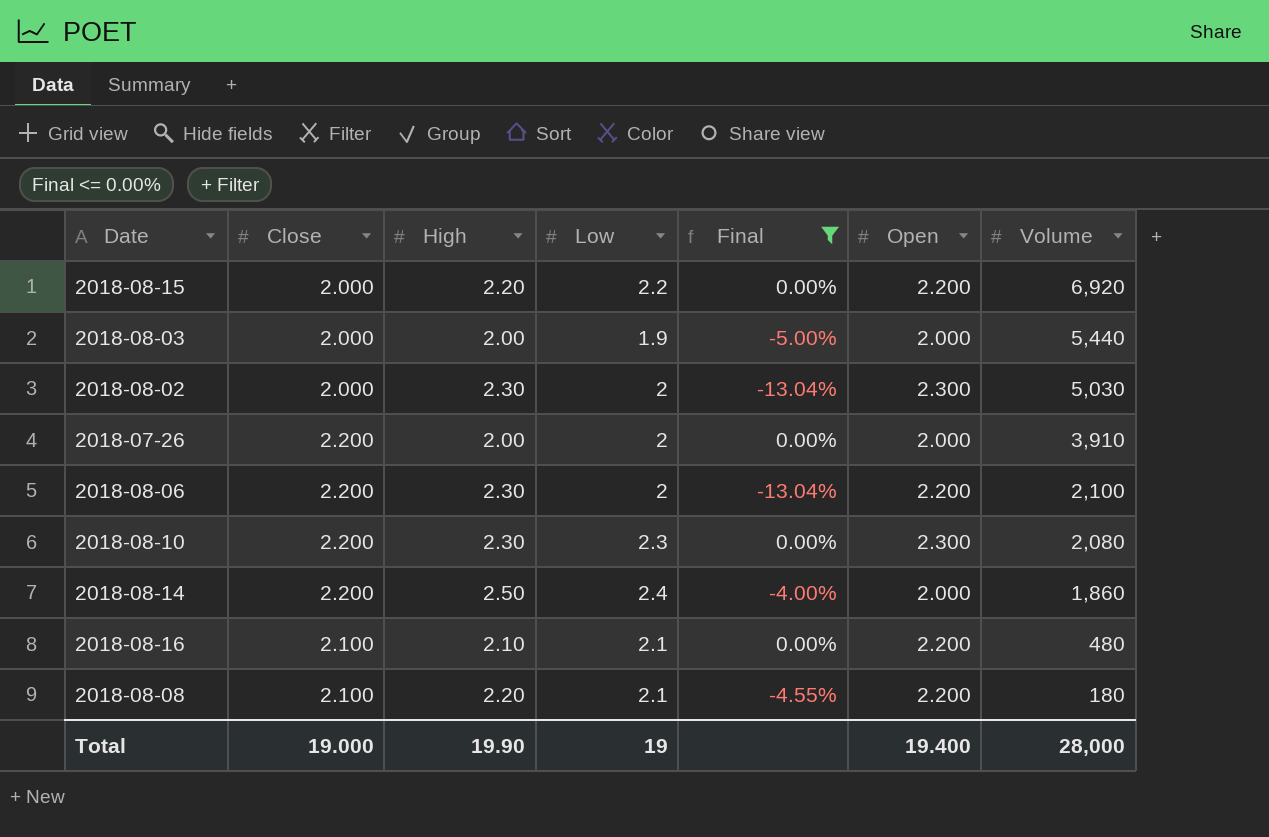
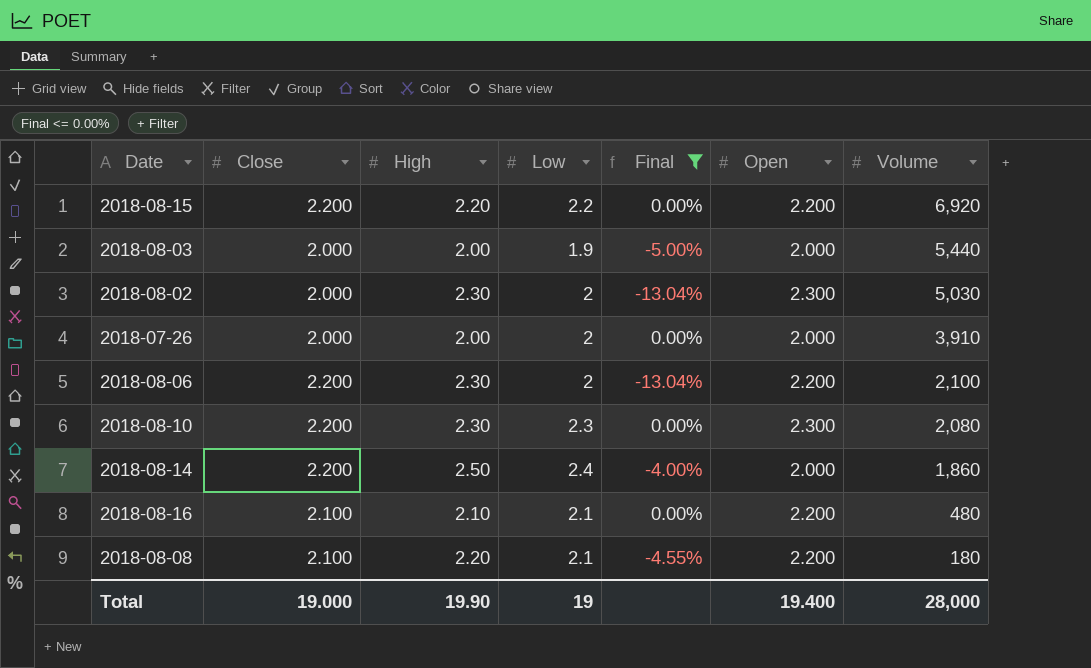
2018-08-15 | Close: 2.000 -> 2.200
2018-07-26 | Close: 2.200 -> 2.000

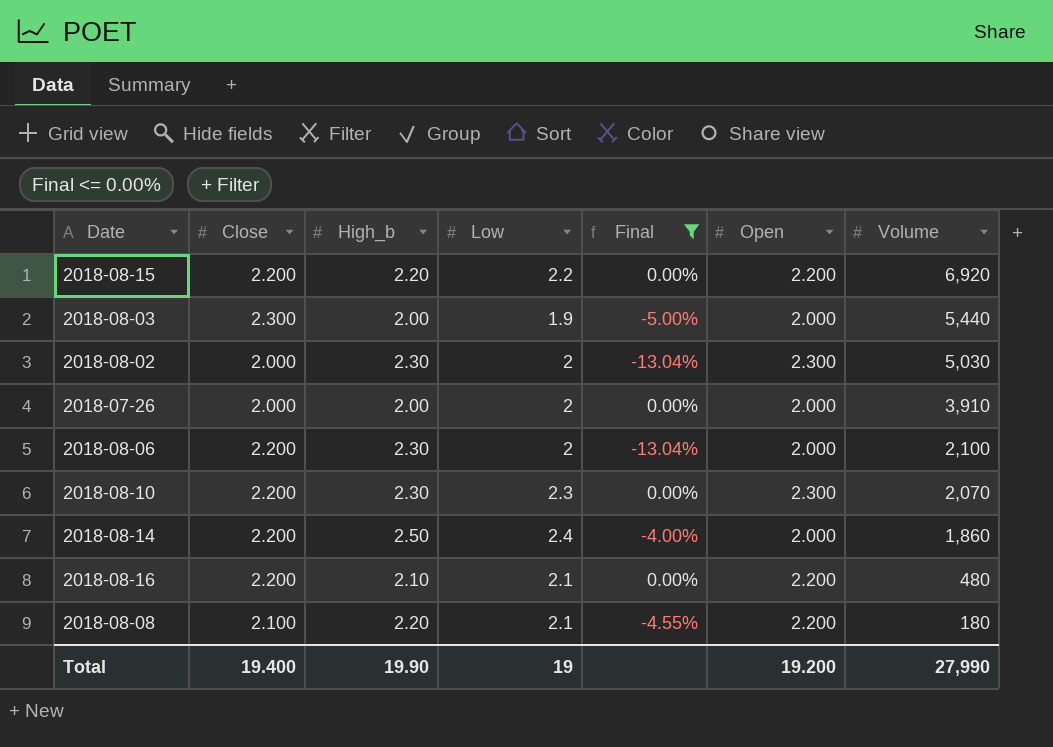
column name: High -> High_b
2018-08-03 | Close: 2.000 -> 2.300
2018-08-06 | Open: 2.200 -> 2.000
2018-08-10 | Volume: 2,080 -> 2,070
2018-08-16 | Close: 2.100 -> 2.200
Total | Close: 19.000 -> 19.400
Total | Open: 19.400 -> 19.200
Total | Volume: 28,000 -> 27,990

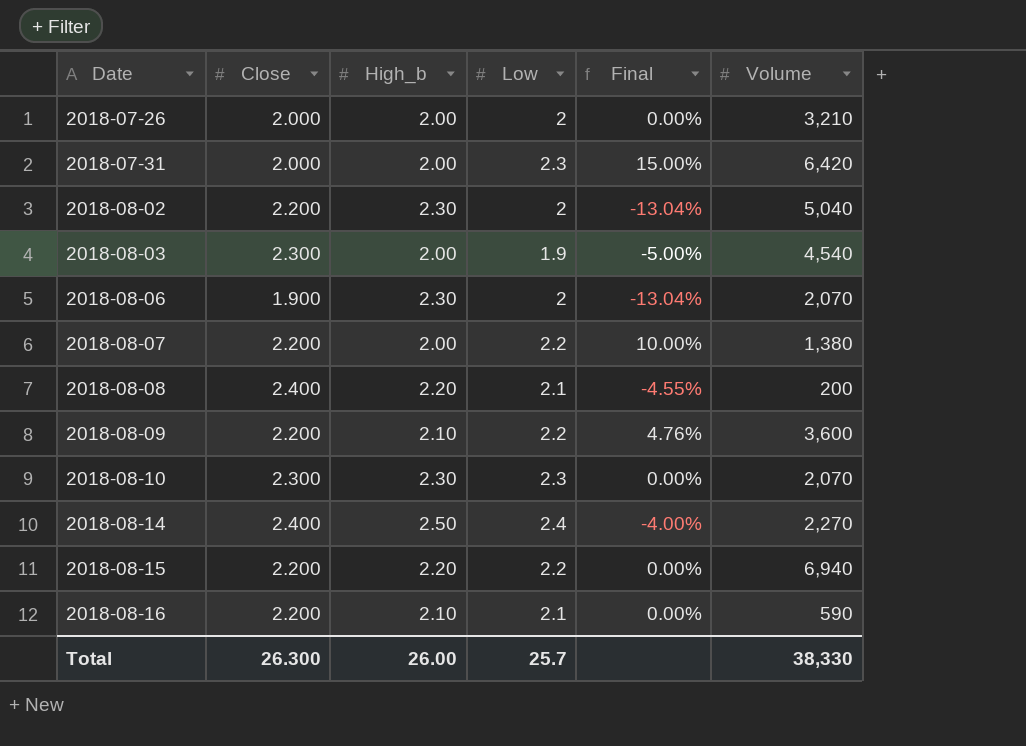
filter: Final <= 0.00% -> none
row order: Volume descending -> Date ascending
column Open | position: 6 -> none
2018-07-26 | Volume: 3,910 -> 3,210
2018-08-02 | Close: 2.000 -> 2.200
2018-08-02 | Volume: 5,030 -> 5,040
2018-08-03 | Volume: 5,440 -> 4,540
2018-08-06 | Close: 2.200 -> 1.900
2018-08-06 | Volume: 2,100 -> 2,070
2018-08-08 | Close: 2.100 -> 2.400
2018-08-08 | Volume: 180 -> 200
2018-08-10 | Close: 2.200 -> 2.300
2018-08-14 | Close: 2.200 -> 2.400
2018-08-14 | Volume: 1,860 -> 2,270
2018-08-15 | Volume: 6,920 -> 6,940
2018-08-16 | Volume: 480 -> 590
Total | Close: 19.400 -> 26.300
Total | High_b: 19.90 -> 26.00
Total | Low: 19 -> 25.7
Total | Volume: 27,990 -> 38,330

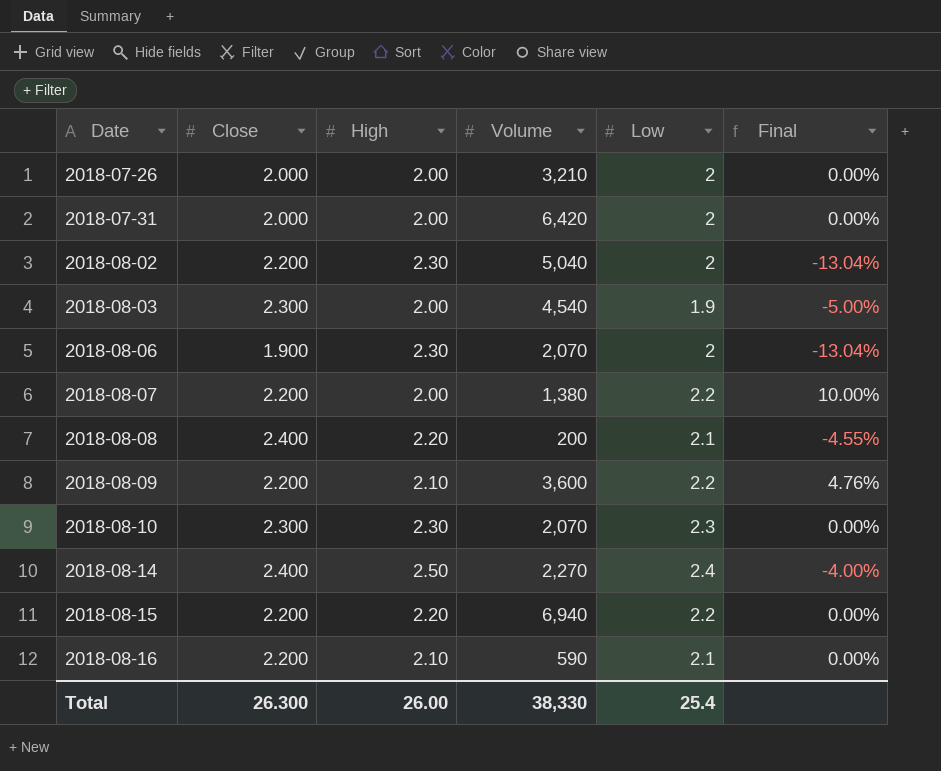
column name: High_b -> High
column Volume | position: 6 -> 4
2018-07-31 | Low: 2.3 -> 2
2018-07-31 | Final: 15.00% -> 0.00%
Total | Low: 25.7 -> 25.4

